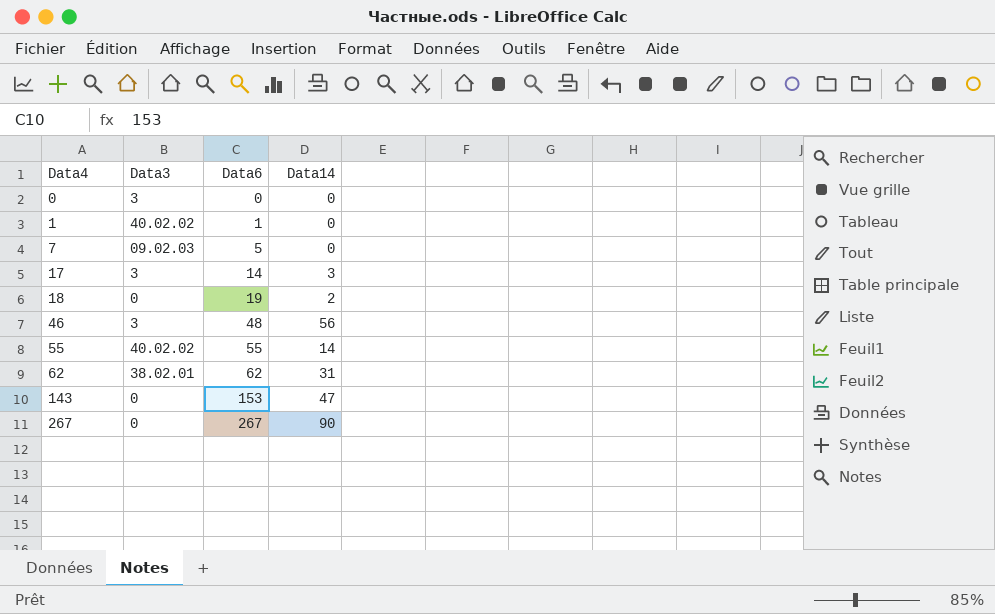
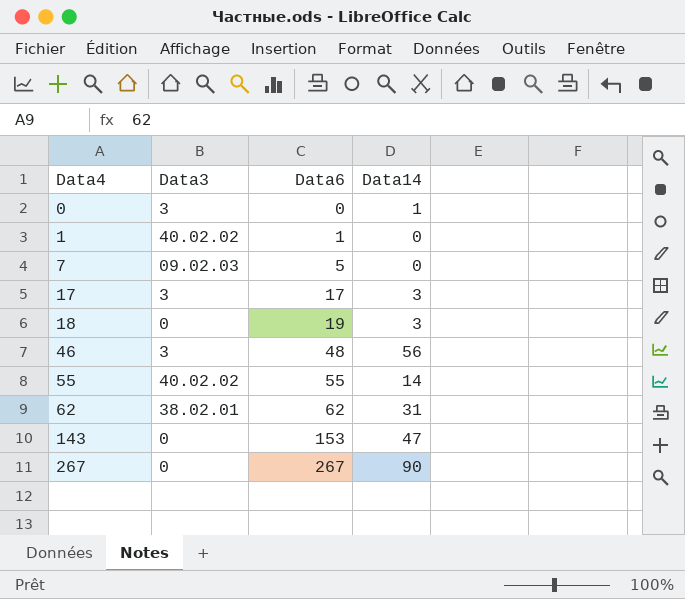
0 | Data14: 0 -> 1
17 | Data6: 14 -> 17
18 | Data14: 2 -> 3

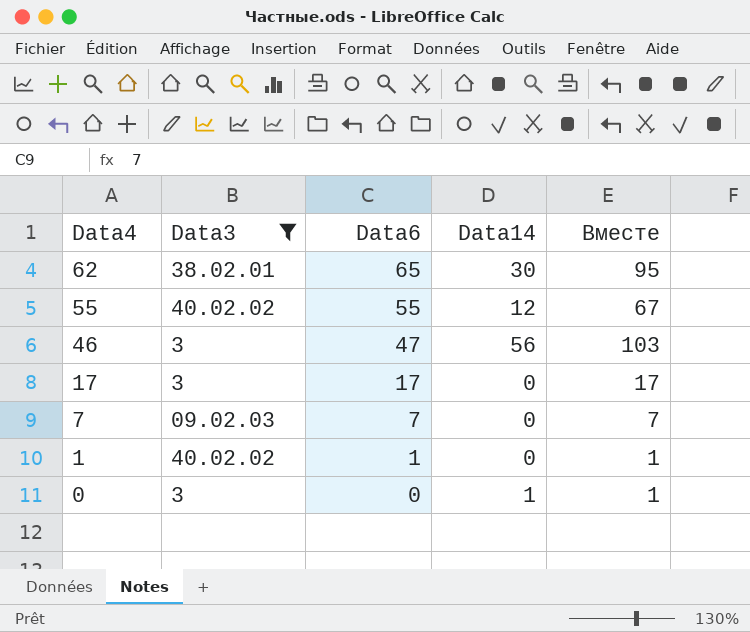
filter: none -> Data3 != 0
row order: Data4 ascending -> Data4 descending
column Вместе | formula: none -> [Data6] + [Data14]
62 | Data6: 62 -> 65
62 | Data14: 31 -> 30
55 | Data14: 14 -> 12
46 | Data6: 48 -> 47
17 | Data14: 3 -> 0
7 | Data6: 5 -> 7

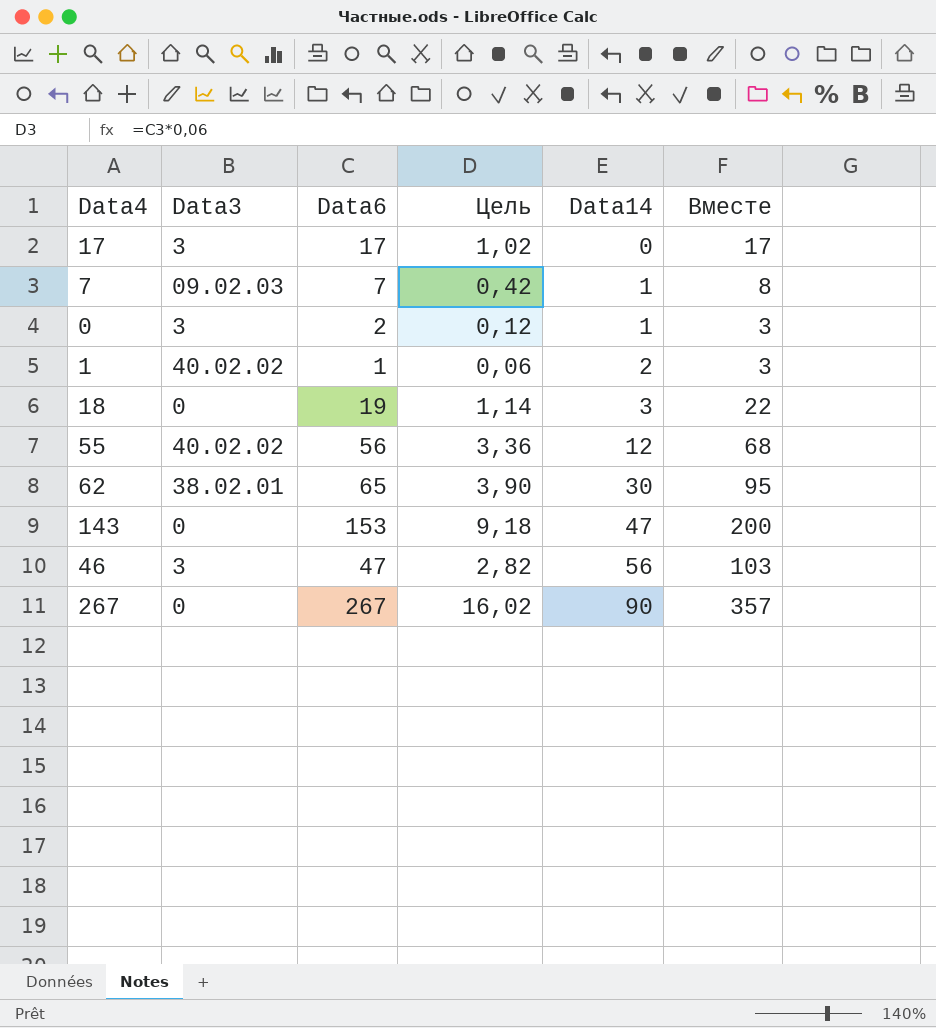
filter: Data3 != 0 -> none
row order: Data4 descending -> Data14 ascending
column Цель | formula: none -> [Data6] * 0,06
7 | Data14: 0 -> 1
7 | Вместе: 7 -> 8
0 | Data6: 0 -> 2
0 | Вместе: 1 -> 3
1 | Data14: 0 -> 2
1 | Вместе: 1 -> 3
55 | Data6: 55 -> 56
55 | Вместе: 67 -> 68

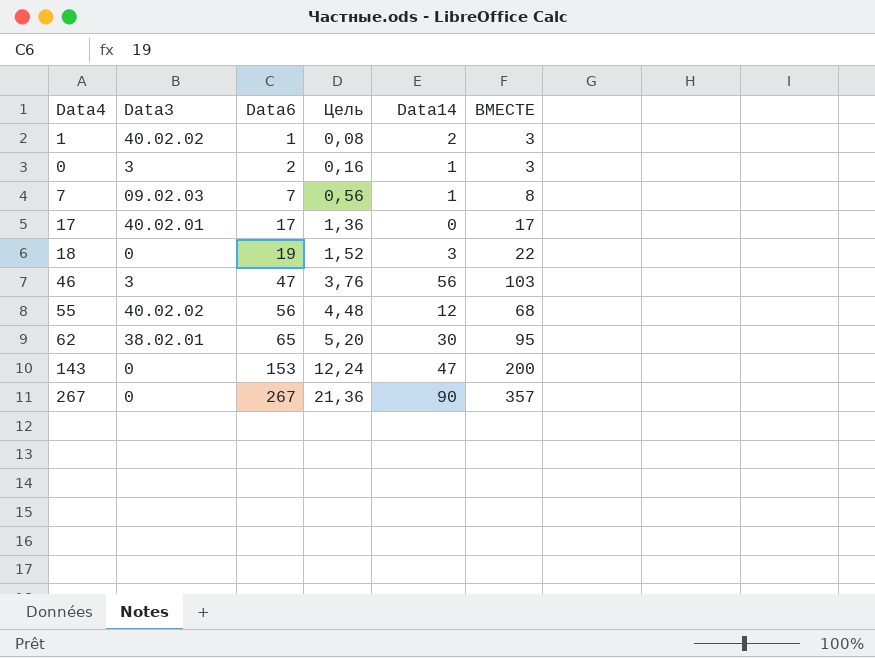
row order: Data14 ascending -> Data6 ascending
column Цель | formula: [Data6] * 0,06 -> [Data6] * 0,08
column name: Вместе -> ВМЕСТЕ
17 | Data3: 3 -> 40.02.01

